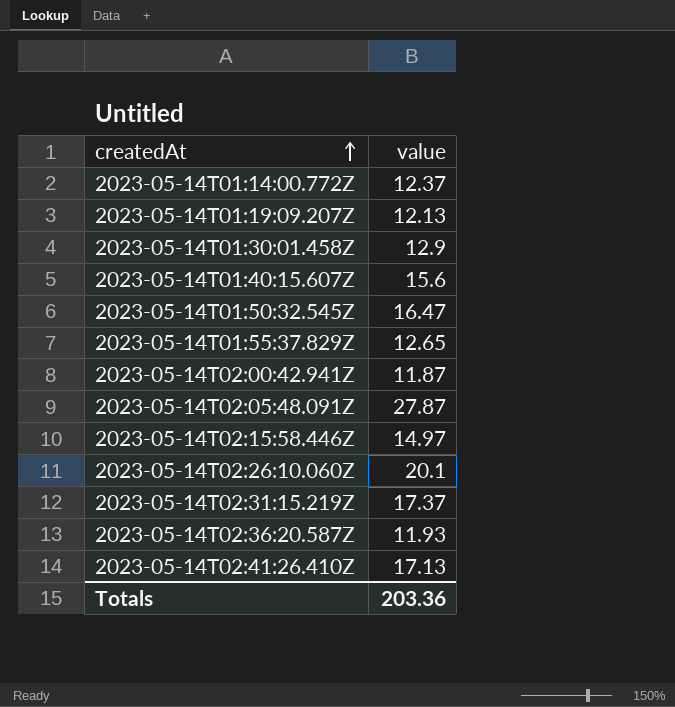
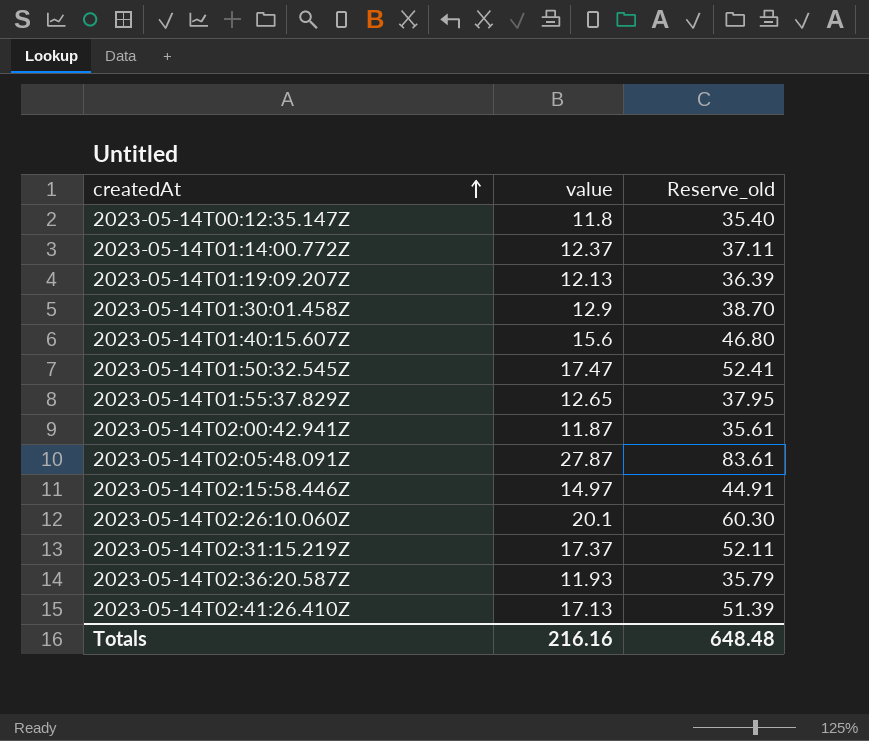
column Reserve_old | formula: none -> [value] * 3
row 2023-05-14T00:12:35.147Z: none -> 11.8 | 35.40
2023-05-14T01:50:32.545Z | value: 16.47 -> 17.47
Totals | value: 203.36 -> 216.16

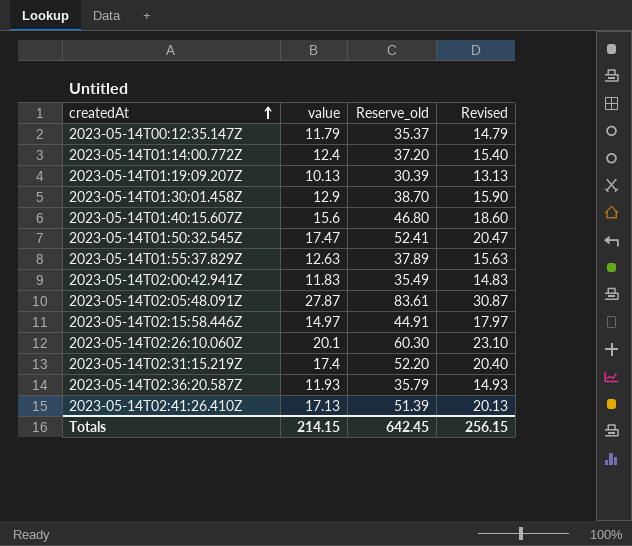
column Revised | formula: none -> [value] + 3
2023-05-14T00:12:35.147Z | value: 11.8 -> 11.79
2023-05-14T00:12:35.147Z | Reserve_old: 35.40 -> 35.37
2023-05-14T01:14:00.772Z | value: 12.37 -> 12.4
2023-05-14T01:14:00.772Z | Reserve_old: 37.11 -> 37.20
2023-05-14T01:19:09.207Z | value: 12.13 -> 10.13
2023-05-14T01:19:09.207Z | Reserve_old: 36.39 -> 30.39
2023-05-14T01:55:37.829Z | value: 12.65 -> 12.63
2023-05-14T01:55:37.829Z | Reserve_old: 37.95 -> 37.89
2023-05-14T02:00:42.941Z | value: 11.87 -> 11.83
2023-05-14T02:00:42.941Z | Reserve_old: 35.61 -> 35.49
2023-05-14T02:31:15.219Z | value: 17.37 -> 17.4
2023-05-14T02:31:15.219Z | Reserve_old: 52.11 -> 52.20
Totals | value: 216.16 -> 214.15
Totals | Reserve_old: 648.48 -> 642.45

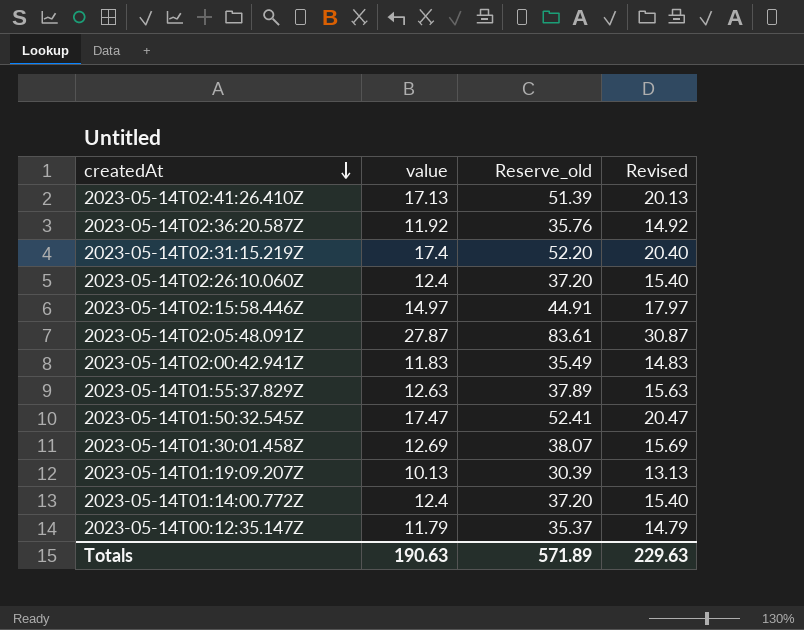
row order: createdAt ascending -> createdAt descending
row 2023-05-14T01:40:15.607Z: 15.6 | 46.80 | 18.60 -> none
2023-05-14T02:36:20.587Z | value: 11.93 -> 11.92
2023-05-14T02:36:20.587Z | Reserve_old: 35.79 -> 35.76
2023-05-14T02:36:20.587Z | Revised: 14.93 -> 14.92
2023-05-14T02:26:10.060Z | value: 20.1 -> 12.4
2023-05-14T02:26:10.060Z | Reserve_old: 60.30 -> 37.20
2023-05-14T02:26:10.060Z | Revised: 23.10 -> 15.40
2023-05-14T01:30:01.458Z | value: 12.9 -> 12.69
2023-05-14T01:30:01.458Z | Reserve_old: 38.70 -> 38.07
2023-05-14T01:30:01.458Z | Revised: 15.90 -> 15.69
Totals | value: 214.15 -> 190.63
Totals | Reserve_old: 642.45 -> 571.89
Totals | Revised: 256.15 -> 229.63

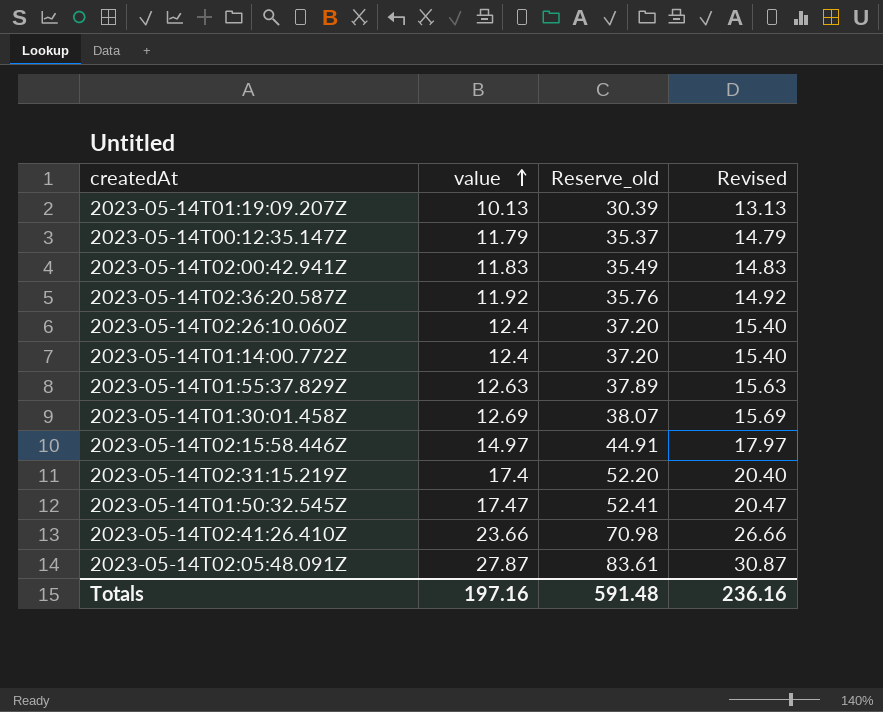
row order: createdAt descending -> value ascending
2023-05-14T02:41:26.410Z | value: 17.13 -> 23.66
2023-05-14T02:41:26.410Z | Reserve_old: 51.39 -> 70.98
2023-05-14T02:41:26.410Z | Revised: 20.13 -> 26.66
Totals | value: 190.63 -> 197.16
Totals | Reserve_old: 571.89 -> 591.48
Totals | Revised: 229.63 -> 236.16

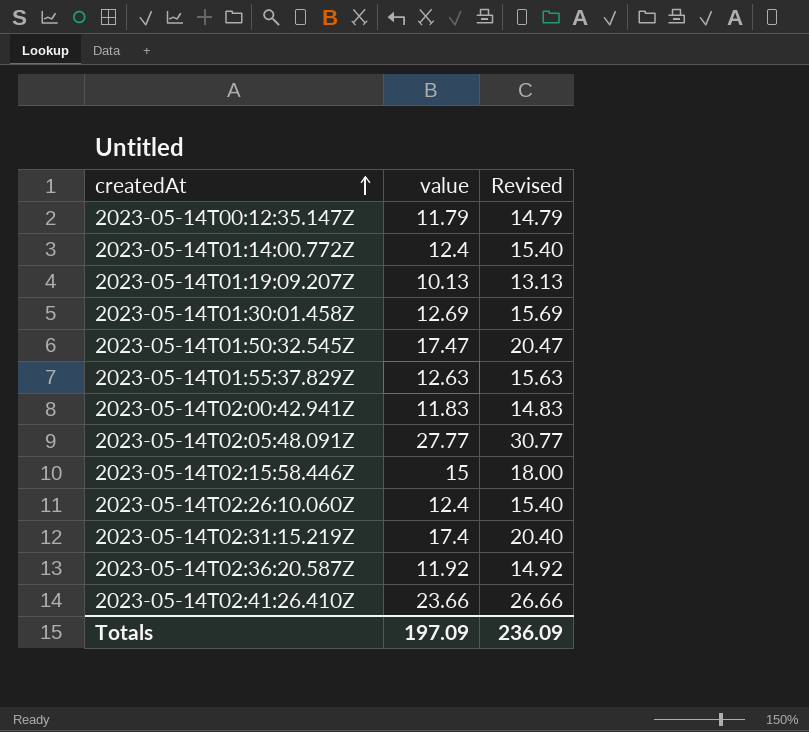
row order: value ascending -> createdAt ascending
column Reserve_old | formula: [value] * 3 -> none
2023-05-14T02:05:48.091Z | value: 27.87 -> 27.77
2023-05-14T02:05:48.091Z | Revised: 30.87 -> 30.77
2023-05-14T02:15:58.446Z | value: 14.97 -> 15
2023-05-14T02:15:58.446Z | Revised: 17.97 -> 18.00
Totals | value: 197.16 -> 197.09
Totals | Revised: 236.16 -> 236.09

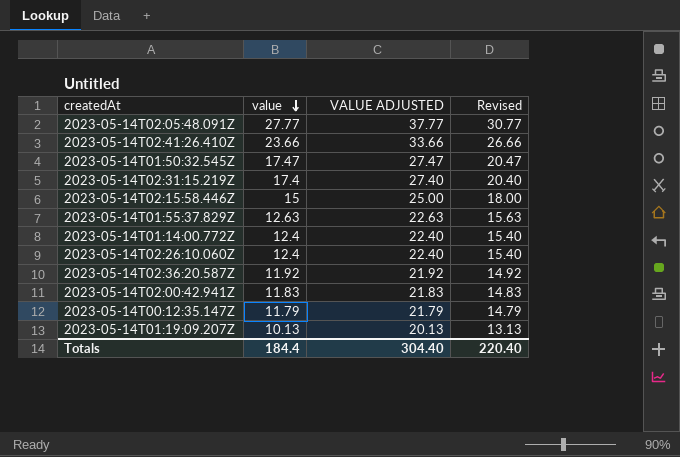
row order: createdAt ascending -> value descending
column VALUE ADJUSTED | formula: none -> [value] + 10
row 2023-05-14T01:30:01.458Z: 12.69 | 15.69 -> none
Totals | value: 197.09 -> 184.4
Totals | Revised: 236.09 -> 220.40

